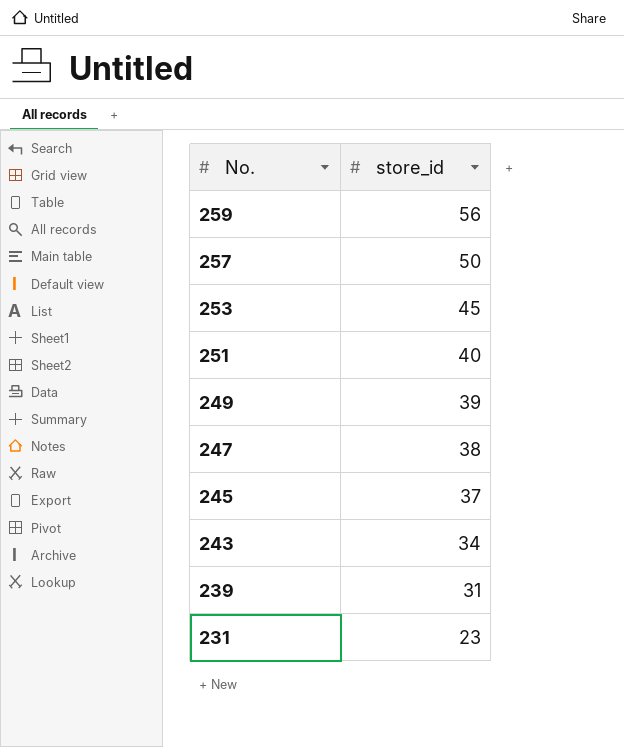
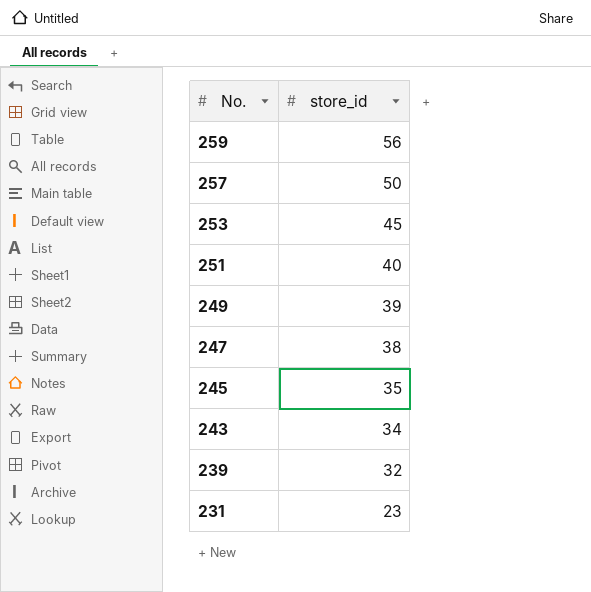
245 | store_id: 37 -> 35
239 | store_id: 31 -> 32

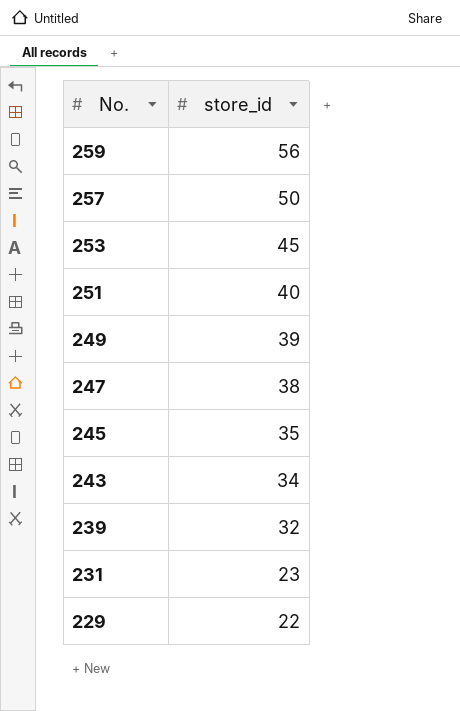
row 229: none -> 22

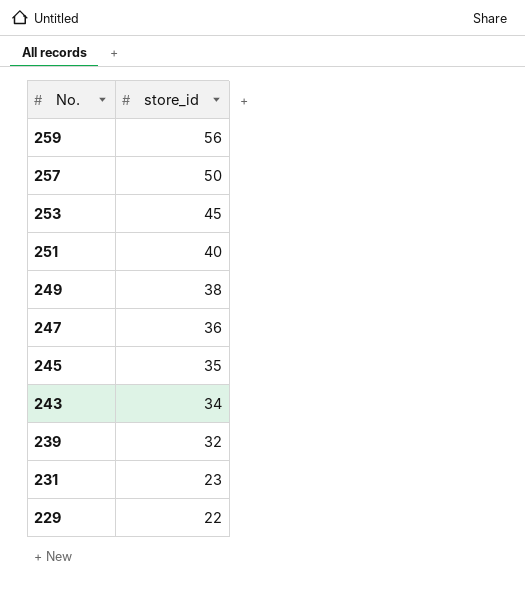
249 | store_id: 39 -> 38
247 | store_id: 38 -> 36

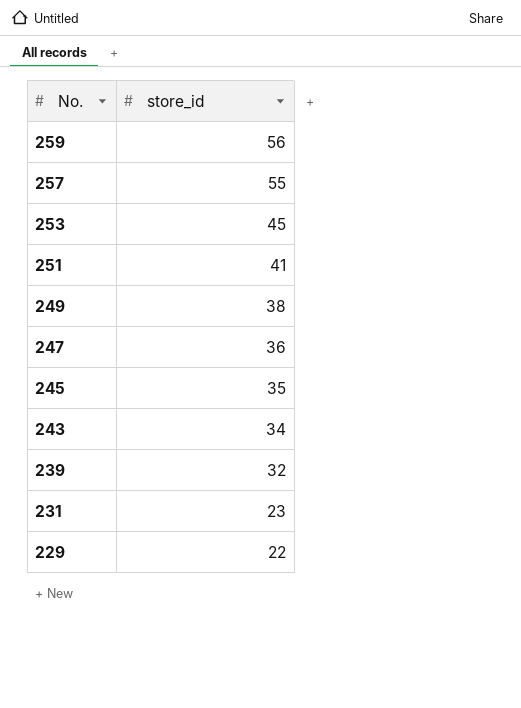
257 | store_id: 50 -> 55
251 | store_id: 40 -> 41

